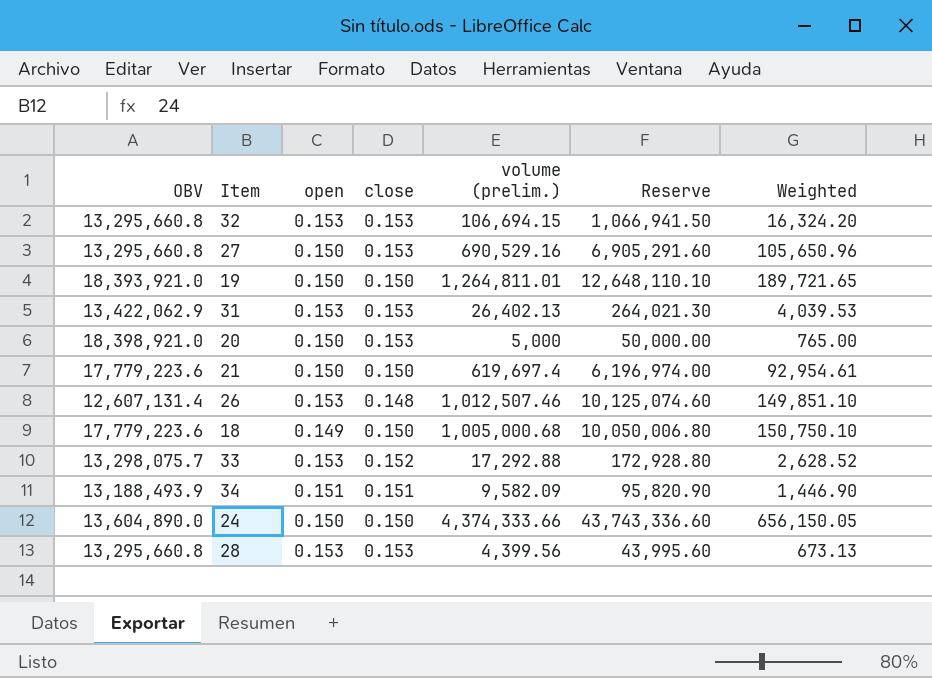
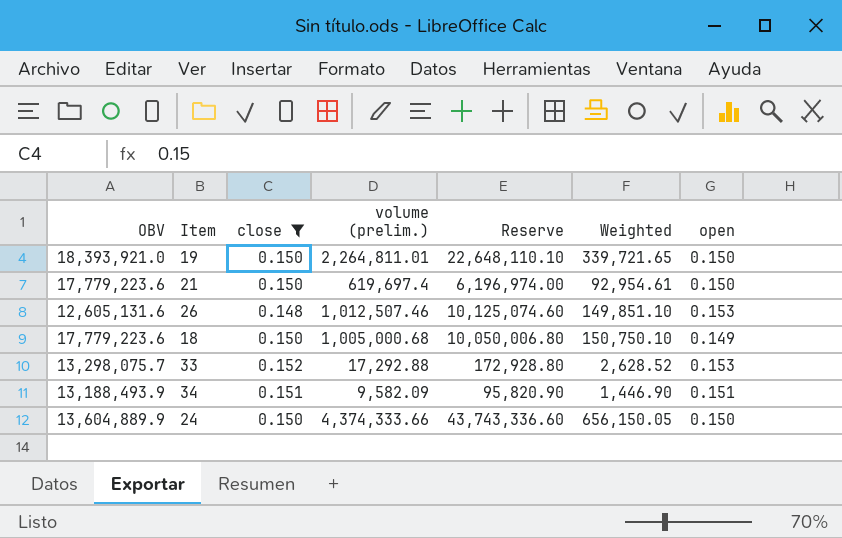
filter: none -> close != 0.153
column open | position: 3 -> 7
19 | volume (prelim.): 1,264,811.01 -> 2,264,811.01
19 | Reserve: 12,648,110.10 -> 22,648,110.10
19 | Weighted: 189,721.65 -> 339,721.65
26 | OBV: 12,607,131.4 -> 12,605,131.6
24 | OBV: 13,604,890.0 -> 13,604,889.9

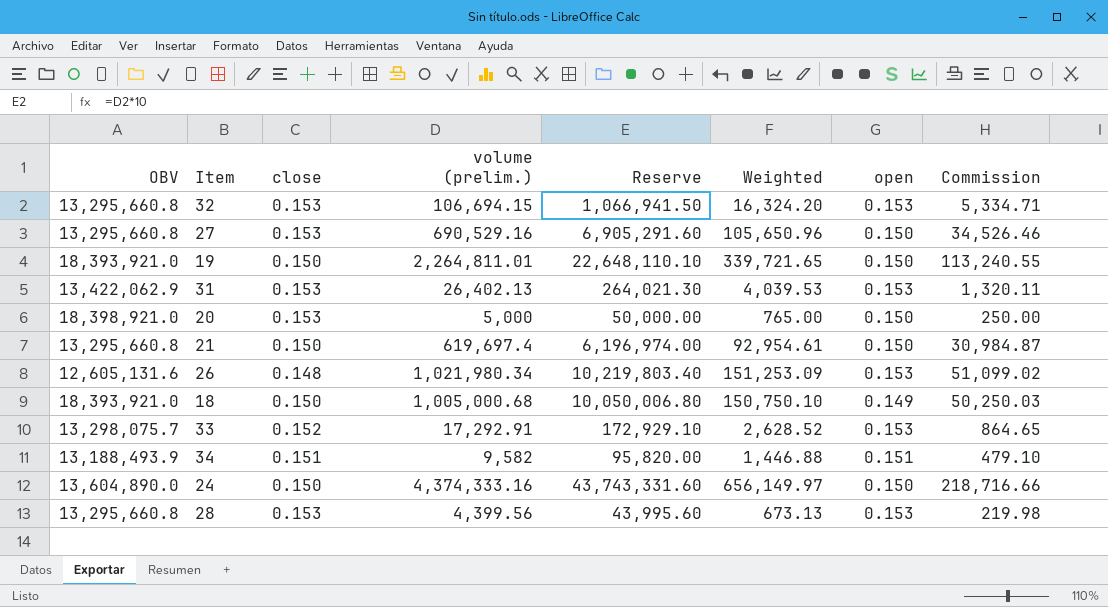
filter: close != 0.153 -> none
column Commission | formula: none -> [volume (prelim.)] * 0.05
21 | OBV: 17,779,223.6 -> 13,295,660.8
26 | volume (prelim.): 1,012,507.46 -> 1,021,980.34
26 | Reserve: 10,125,074.60 -> 10,219,803.40
26 | Weighted: 149,851.10 -> 151,253.09
18 | OBV: 17,779,223.6 -> 18,393,921.0
33 | volume (prelim.): 17,292.88 -> 17,292.91
33 | Reserve: 172,928.80 -> 172,929.10
34 | volume (prelim.): 9,582.09 -> 9,582
34 | Reserve: 95,820.90 -> 95,820.00
34 | Weighted: 1,446.90 -> 1,446.88
24 | OBV: 13,604,889.9 -> 13,604,890.0
24 | volume (prelim.): 4,374,333.66 -> 4,374,333.16
24 | Reserve: 43,743,336.60 -> 43,743,331.60
24 | Weighted: 656,150.05 -> 656,149.97

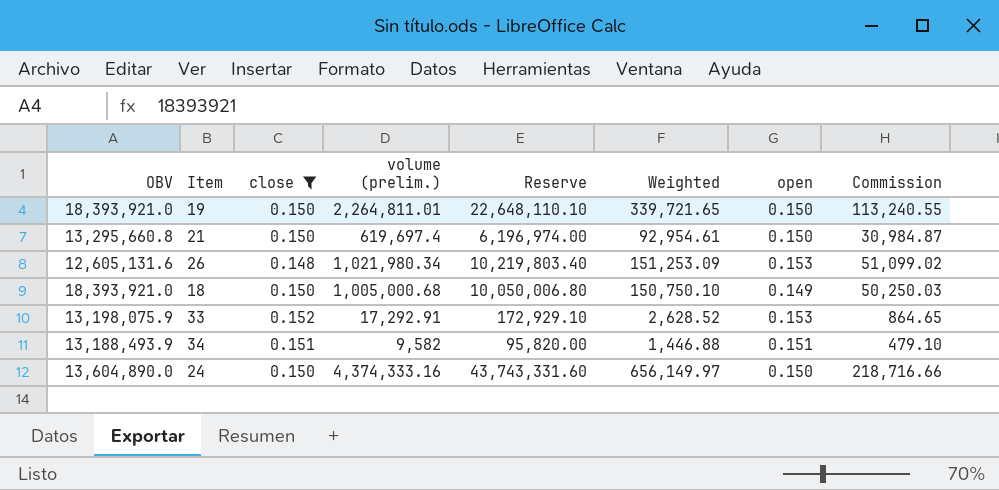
filter: none -> close != 0.153
33 | OBV: 13,298,075.7 -> 13,198,075.9

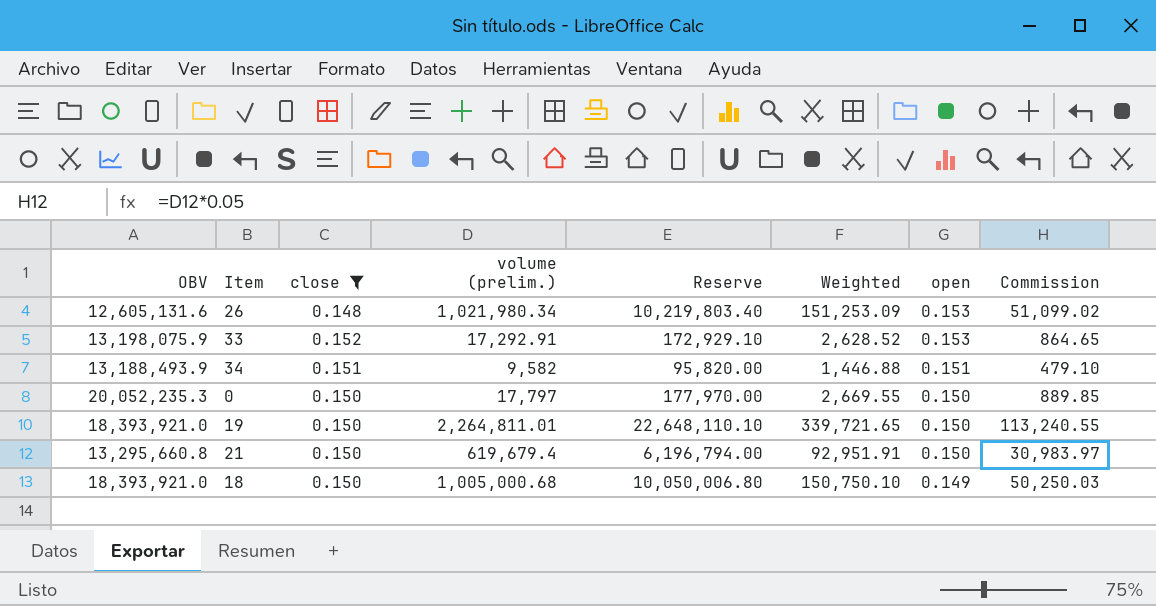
row order: none -> open descending
row 24: 13,604,890.0 | 0.150 | 4,374,333.16 | 43,743,331.60 | 656,149.97 | 0.150 | 218,716.66 -> none
row 0: none -> 20,052,235.3 | 0.150 | 17,797 | 177,970.00 | 2,669.55 | 0.150 | 889.85
21 | volume (prelim.): 619,697.4 -> 619,679.4
21 | Reserve: 6,196,974.00 -> 6,196,794.00
21 | Weighted: 92,954.61 -> 92,951.91
21 | Commission: 30,984.87 -> 30,983.97

